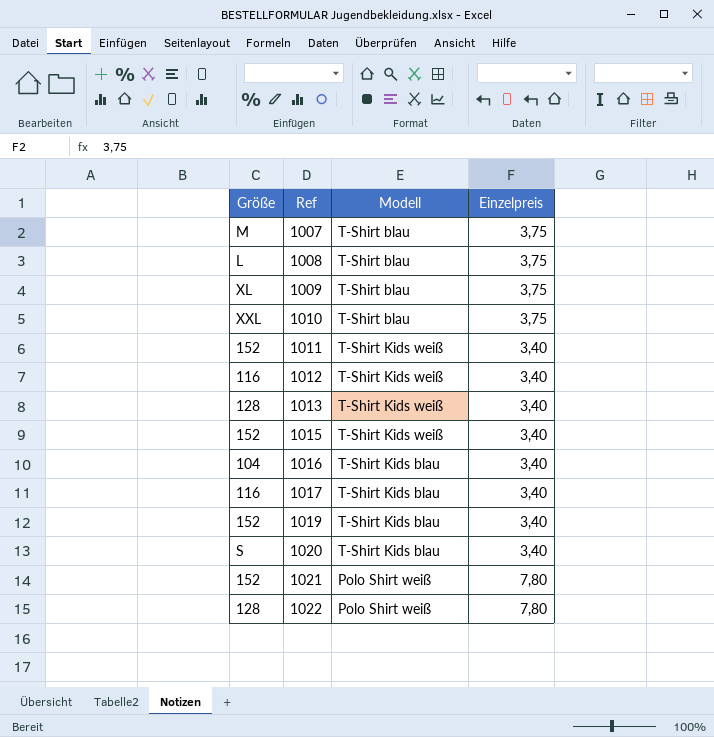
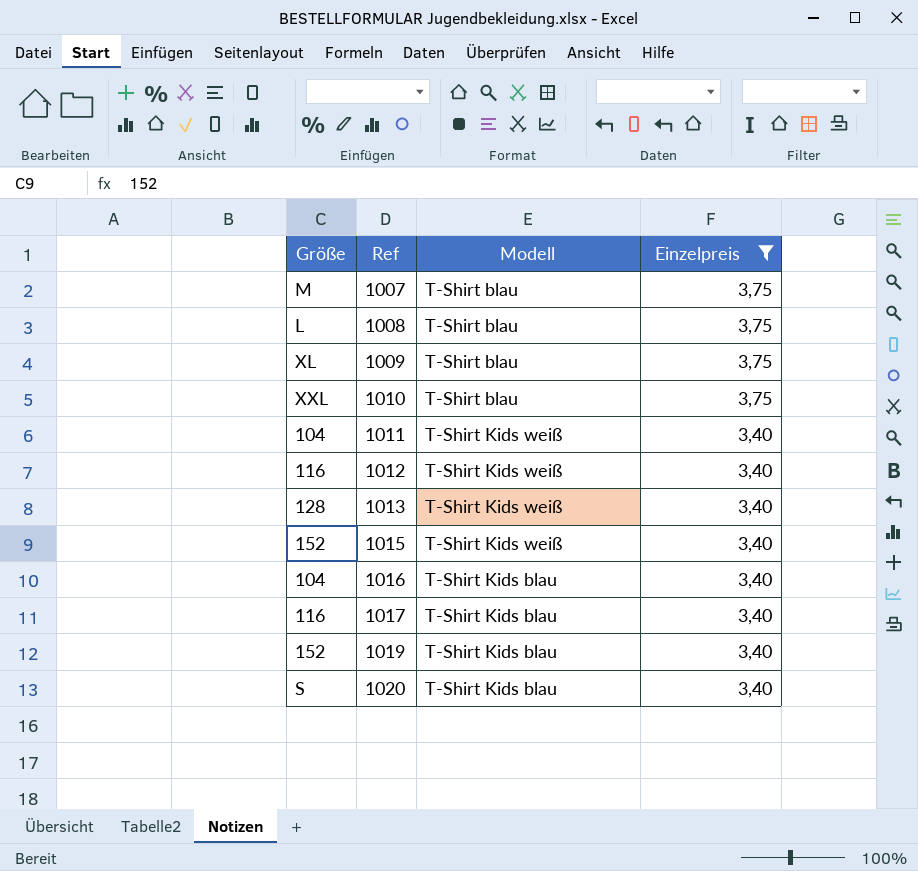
filter: none -> Einzelpreis != 7,80
1011 | Größe: 152 -> 104

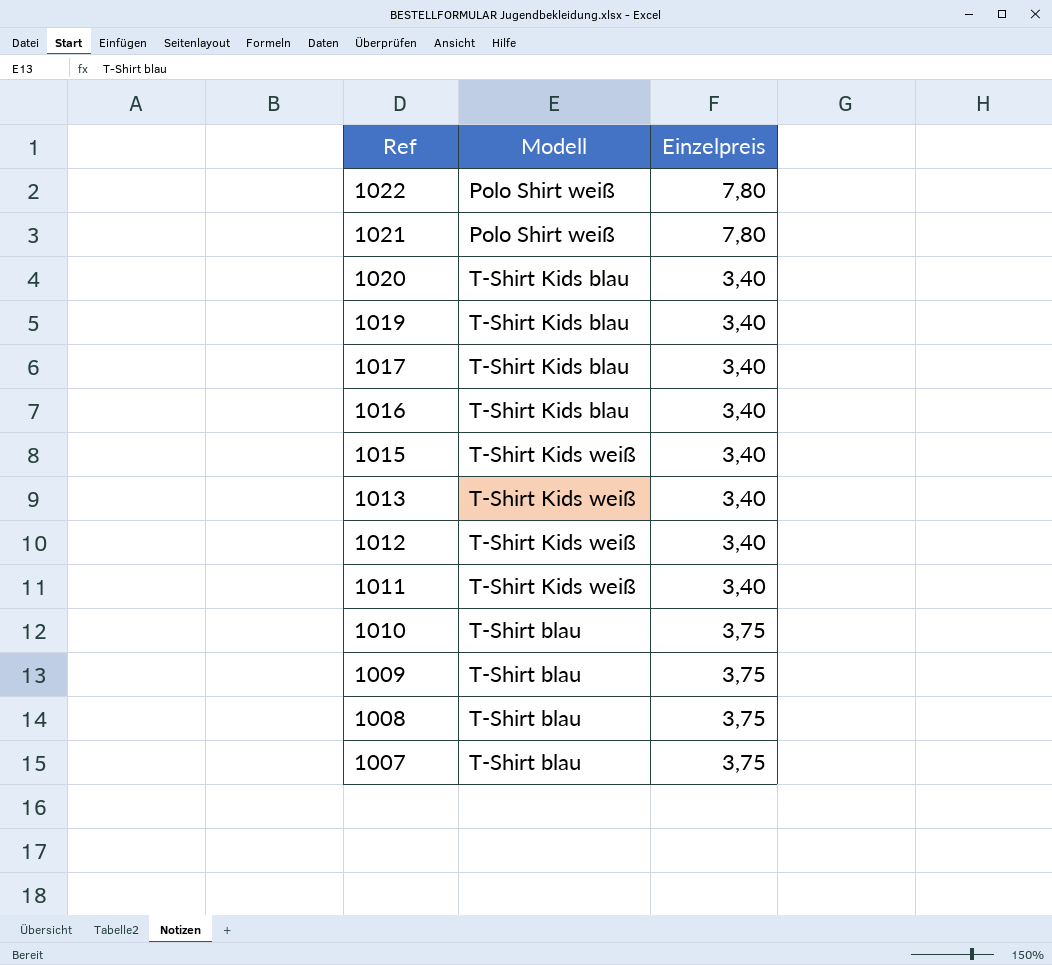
filter: Einzelpreis != 7,80 -> none
row order: Ref ascending -> Ref descending
column Größe | position: 1 -> none

